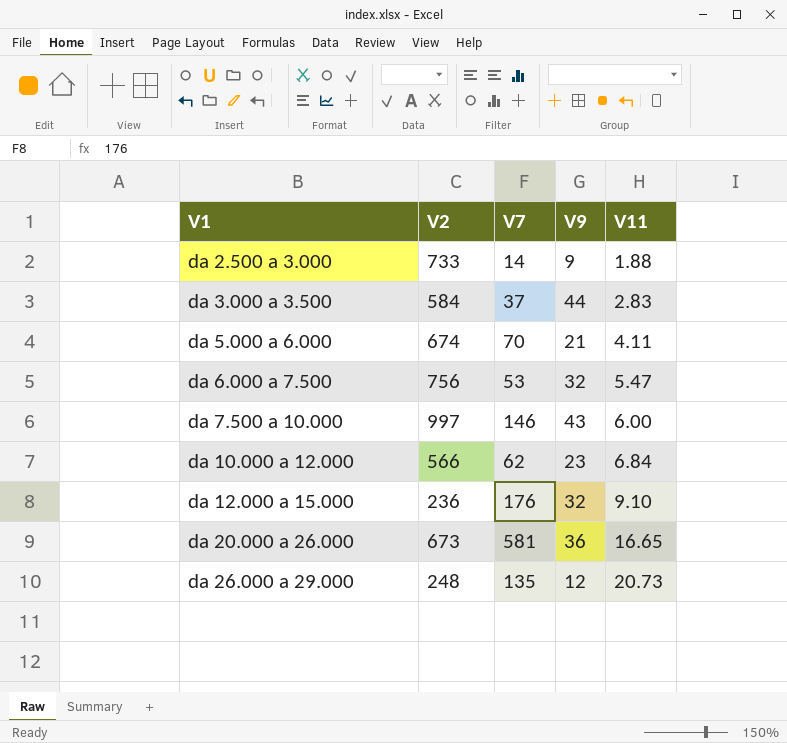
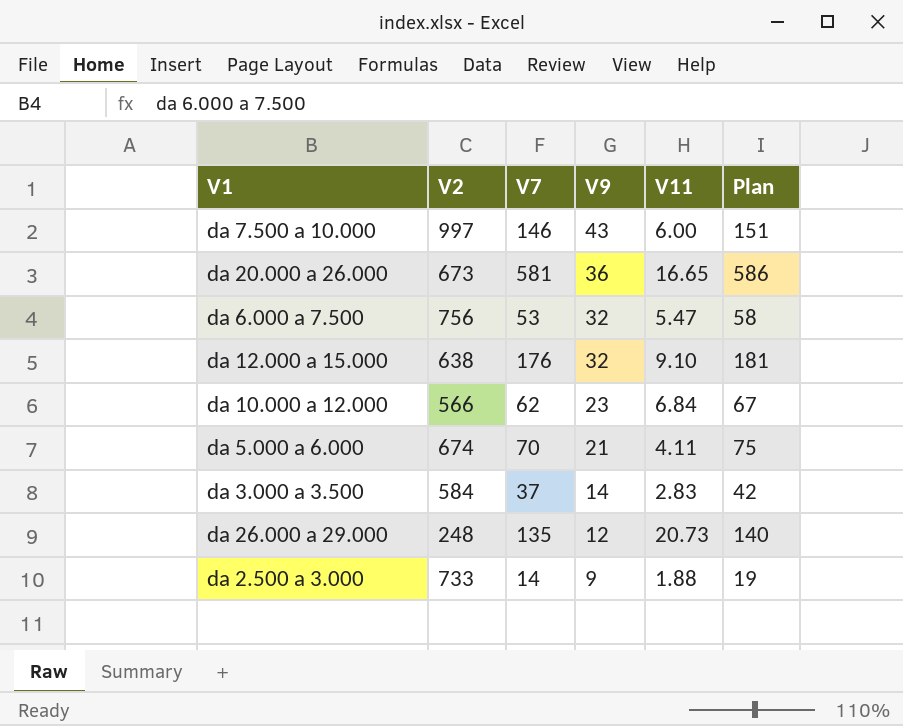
row order: V1 ascending -> V9 descending
column Plan | formula: none -> [V7] + 5
da 12.000 a 15.000 | V2: 236 -> 638
da 3.000 a 3.500 | V9: 44 -> 14

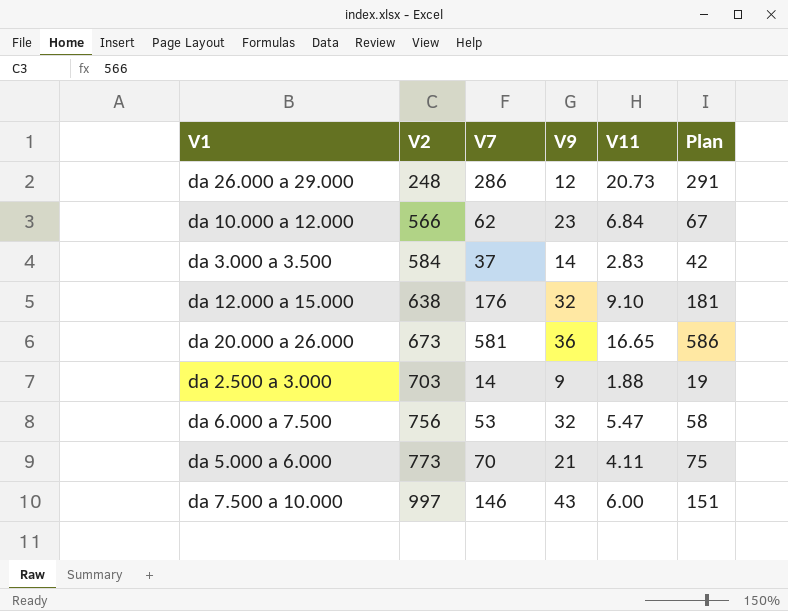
row order: V9 descending -> V2 ascending
da 26.000 a 29.000 | V7: 135 -> 286
da 26.000 a 29.000 | Plan: 140 -> 291
da 2.500 a 3.000 | V2: 733 -> 703
da 5.000 a 6.000 | V2: 674 -> 773

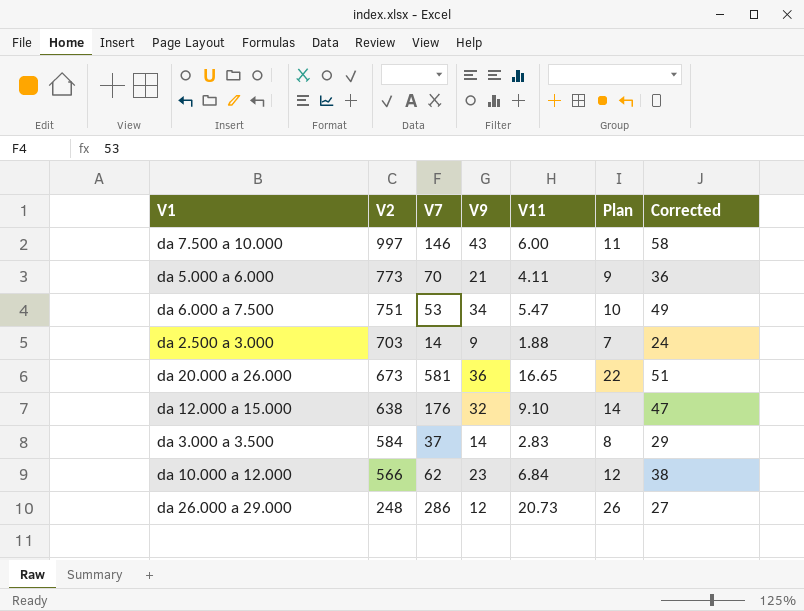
row order: V2 ascending -> V2 descending
column Plan | formula: [V7] + 5 -> [V11] + 5
column Corrected | formula: none -> [V9] + 15
da 6.000 a 7.500 | V2: 756 -> 751
da 6.000 a 7.500 | V9: 32 -> 34

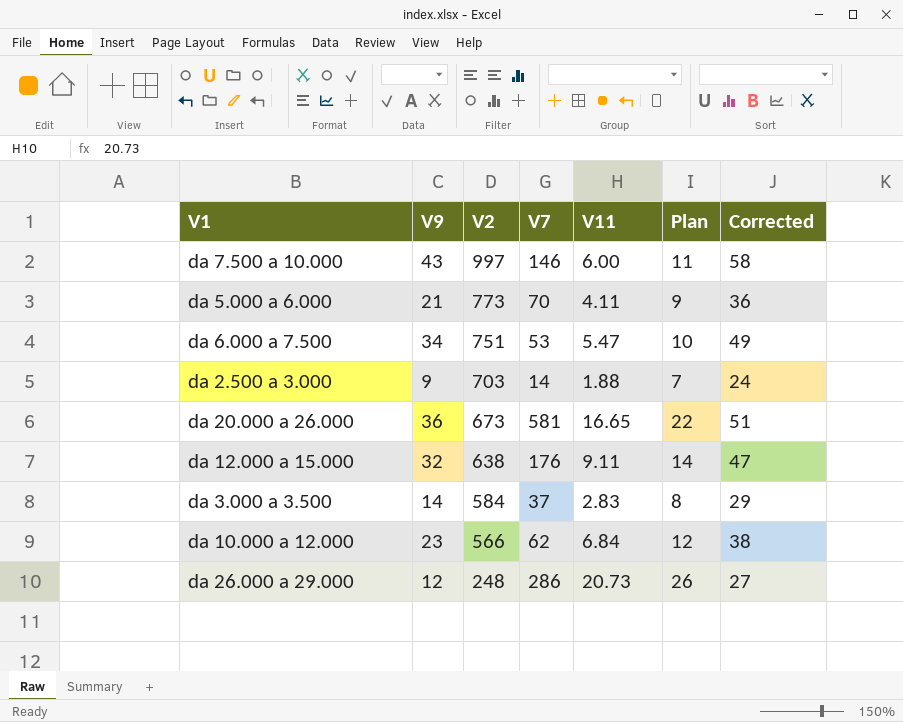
column V9 | position: 4 -> 2
da 12.000 a 15.000 | V11: 9.10 -> 9.11

